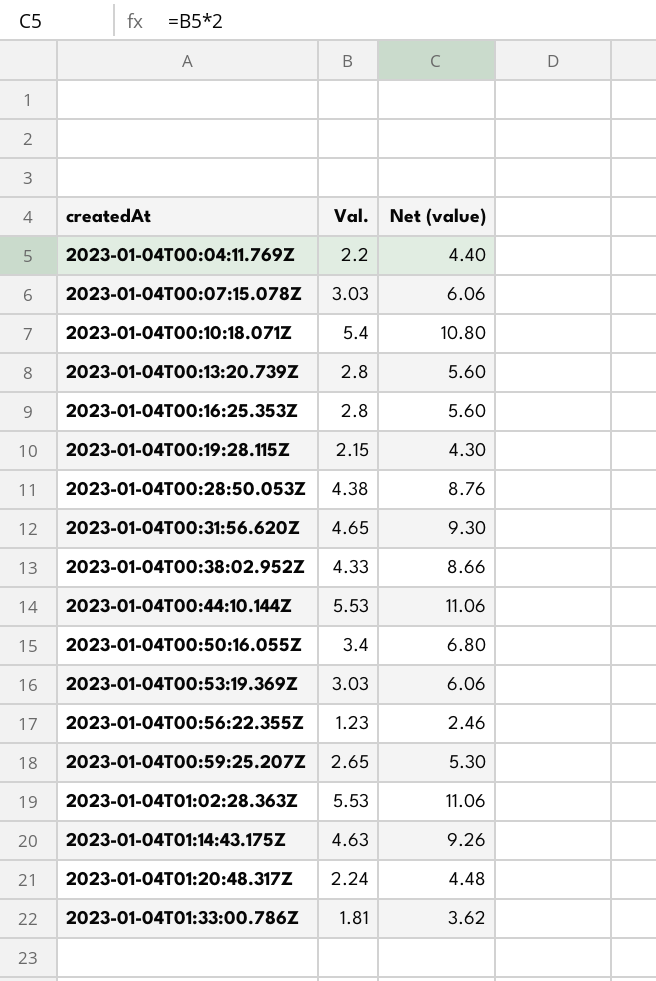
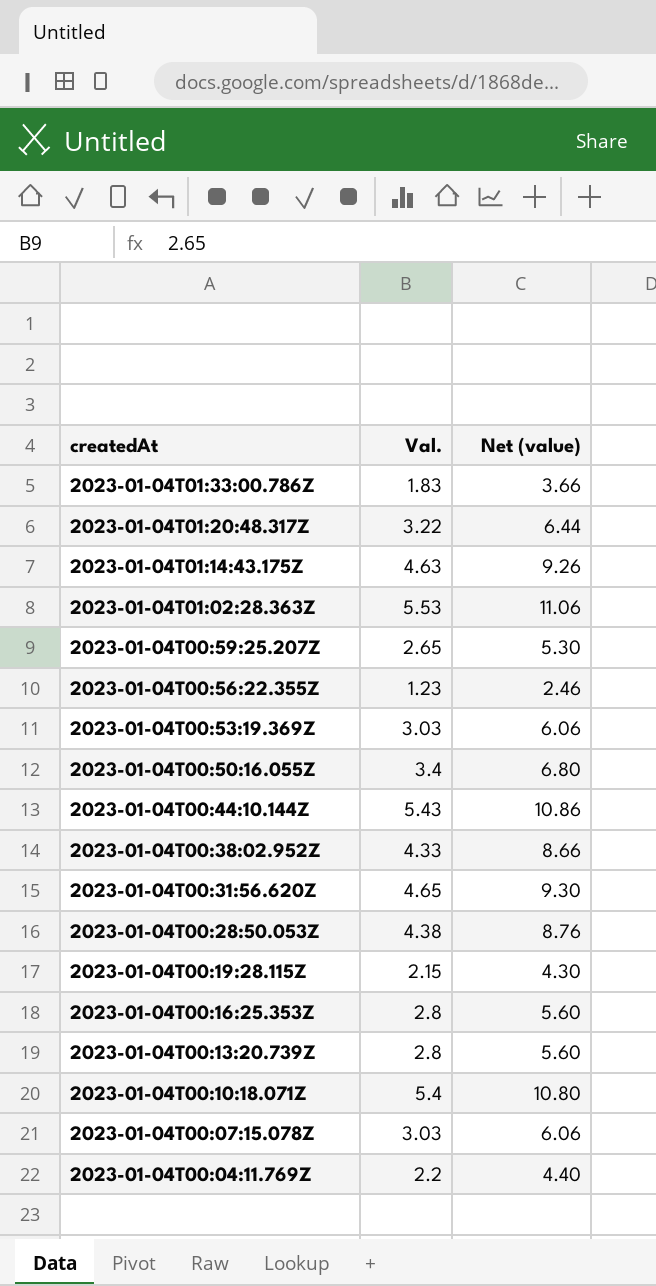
row order: createdAt ascending -> createdAt descending
2023-01-04T01:33:00.786Z | Val.: 1.81 -> 1.83
2023-01-04T01:33:00.786Z | Net (value): 3.62 -> 3.66
2023-01-04T01:20:48.317Z | Val.: 2.24 -> 3.22
2023-01-04T01:20:48.317Z | Net (value): 4.48 -> 6.44
2023-01-04T00:44:10.144Z | Val.: 5.53 -> 5.43
2023-01-04T00:44:10.144Z | Net (value): 11.06 -> 10.86

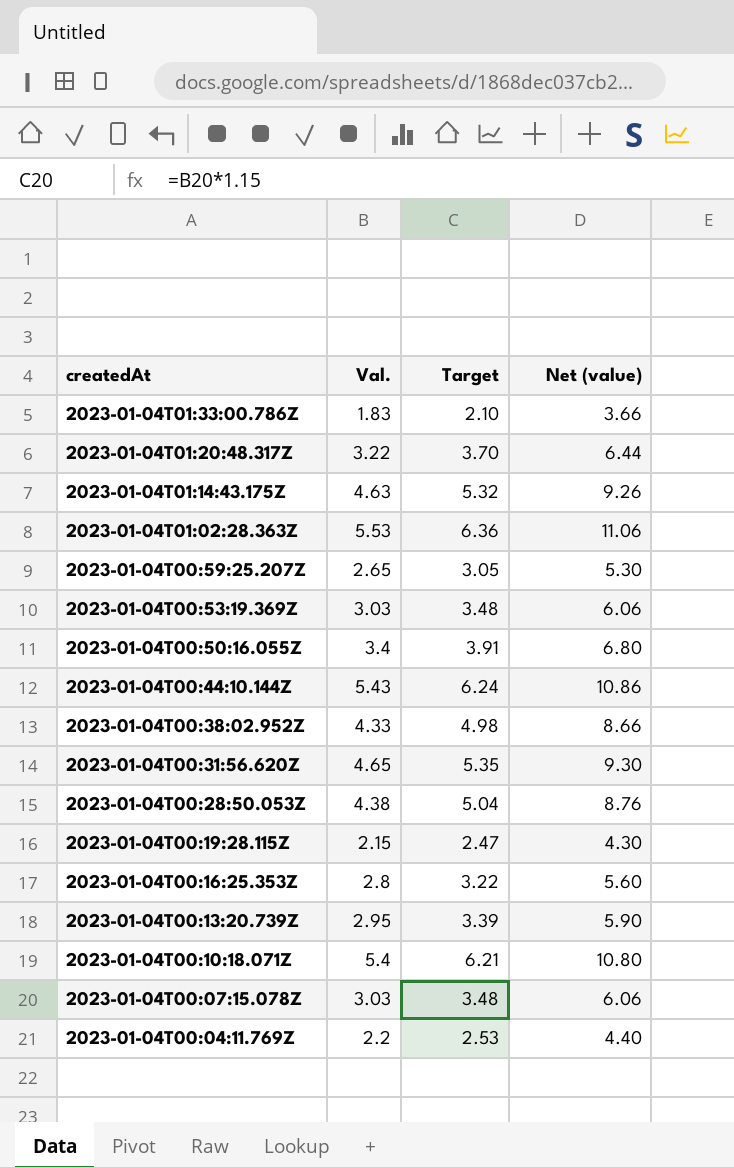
column Target | formula: none -> [Val.] * 1.15
row 2023-01-04T00:56:22.355Z: 1.23 | 2.46 -> none
2023-01-04T00:13:20.739Z | Val.: 2.8 -> 2.95
2023-01-04T00:13:20.739Z | Net (value): 5.60 -> 5.90

